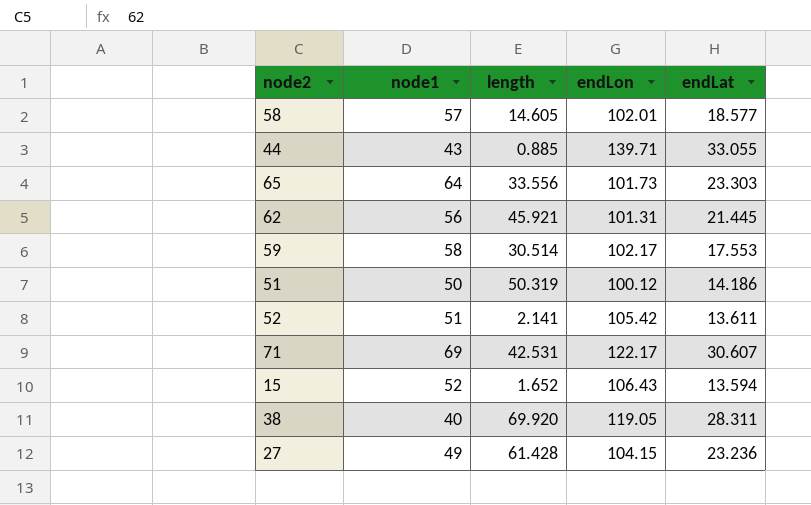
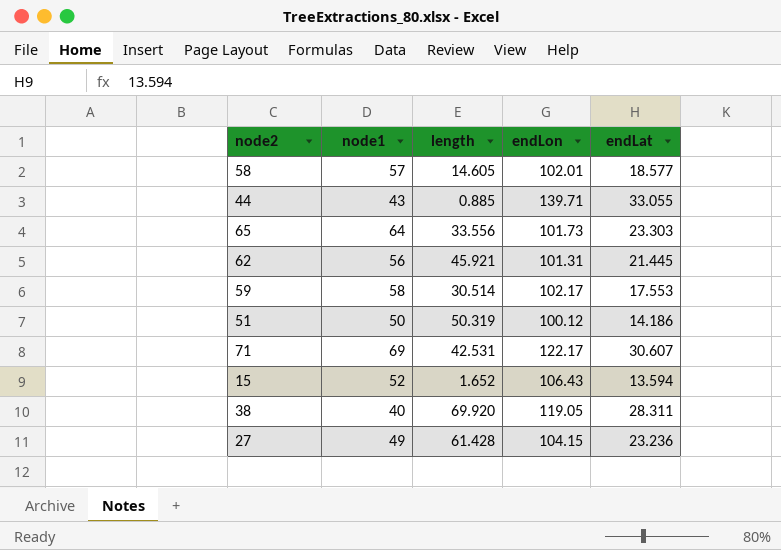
row 52: 51 | 2.141 | 105.42 | 13.611 -> none

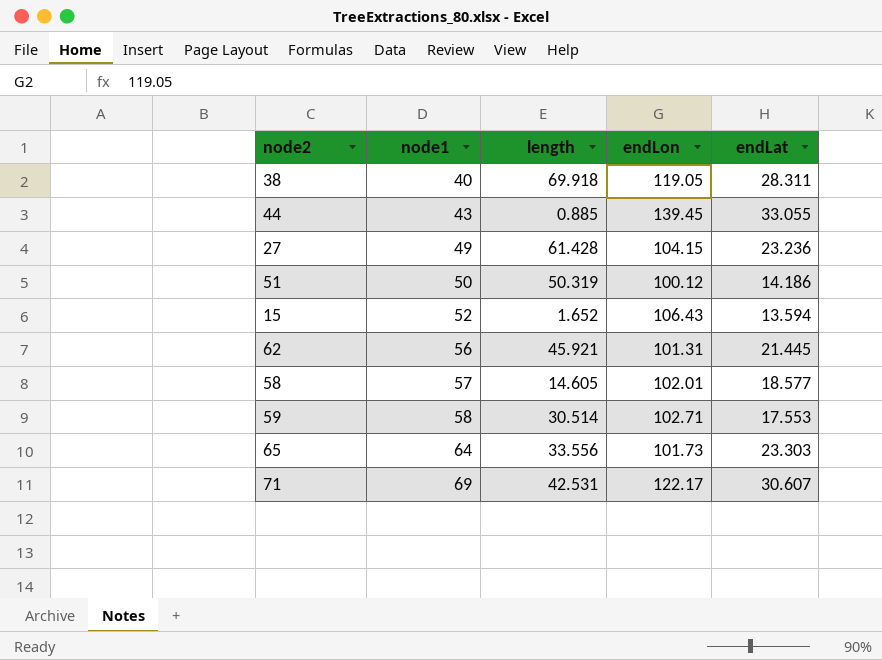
row order: none -> node1 ascending
38 | length: 69.920 -> 69.918
44 | endLon: 139.71 -> 139.45
59 | endLon: 102.17 -> 102.71

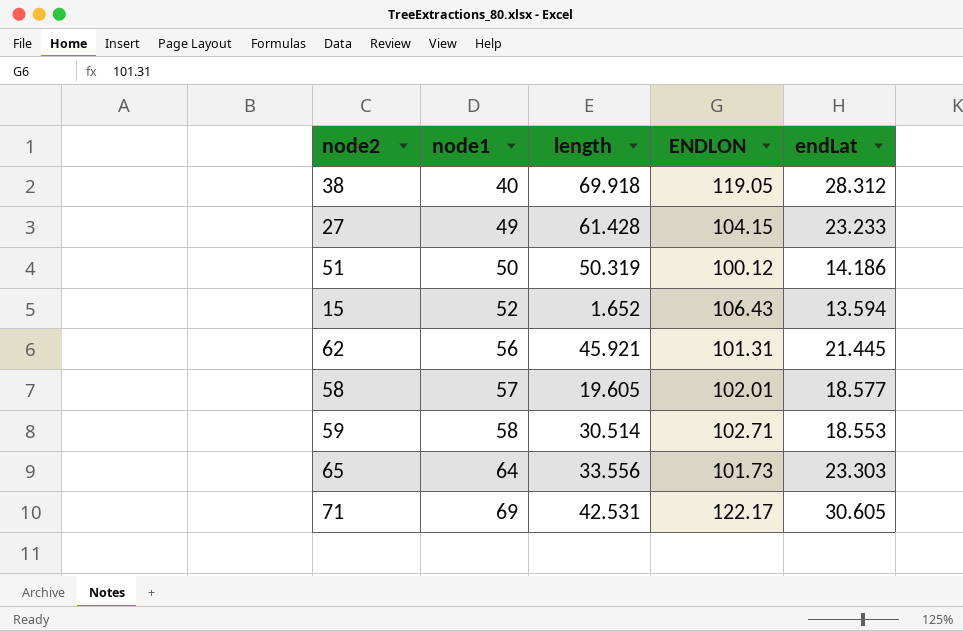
column name: endLon -> ENDLON
row 44: 43 | 0.885 | 139.45 | 33.055 -> none
38 | endLat: 28.311 -> 28.312
27 | endLat: 23.236 -> 23.233
58 | length: 14.605 -> 19.605
59 | endLat: 17.553 -> 18.553
71 | endLat: 30.607 -> 30.605

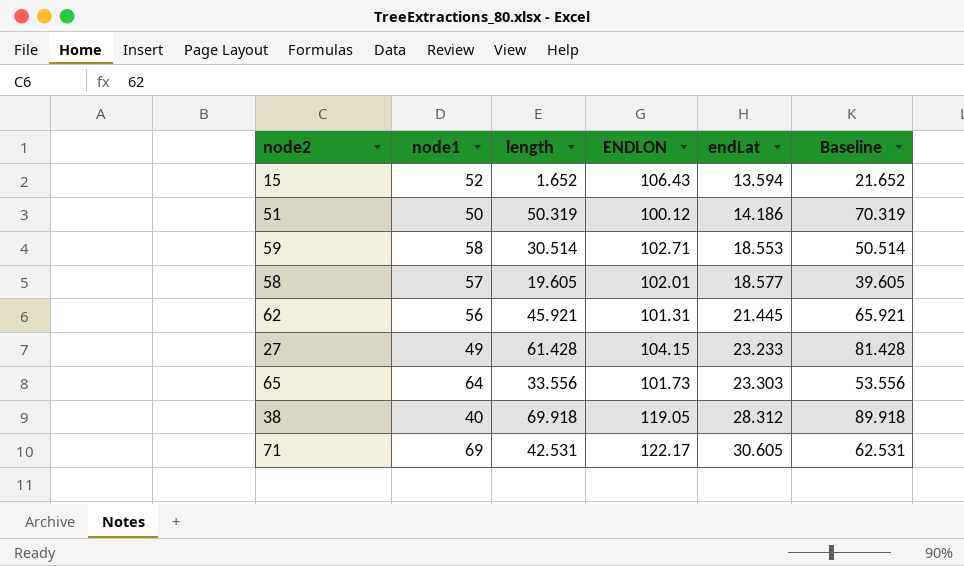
row order: node1 ascending -> endLat ascending
column Baseline | formula: none -> [length] + 20

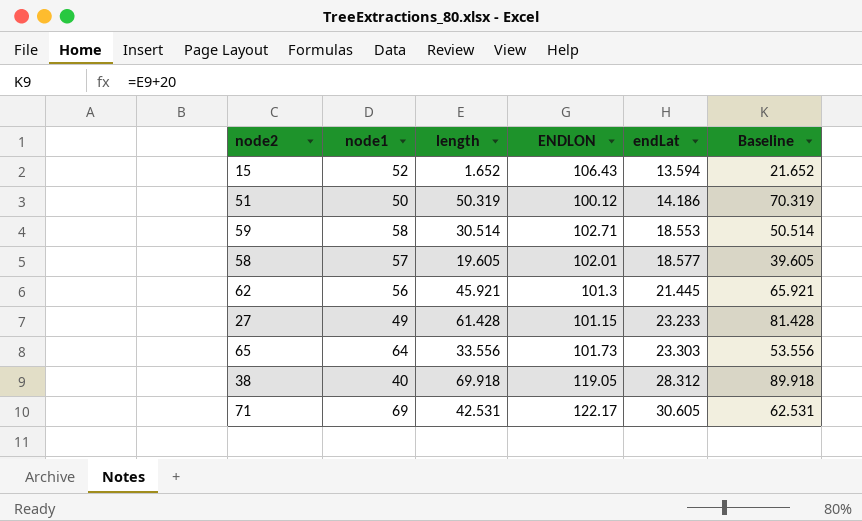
62 | ENDLON: 101.31 -> 101.3
27 | ENDLON: 104.15 -> 101.15

